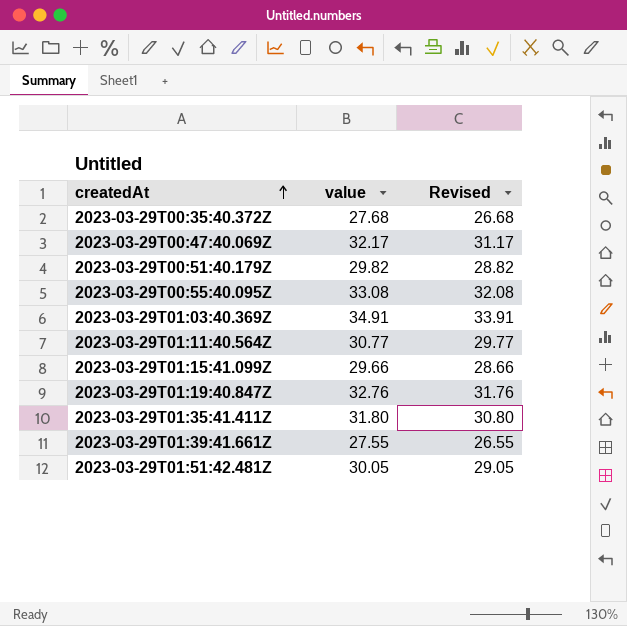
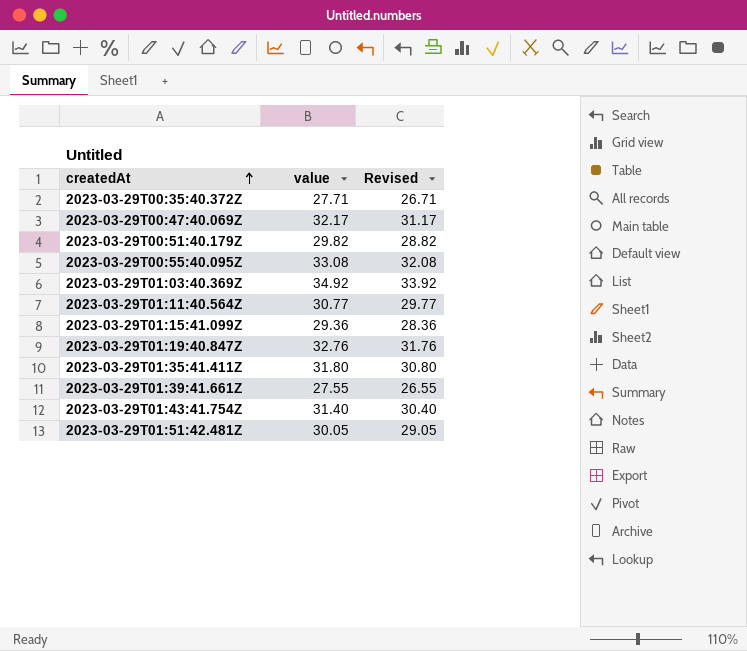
2023-03-29T00:35:40.372Z | value: 27.68 -> 27.71
2023-03-29T00:35:40.372Z | Revised: 26.68 -> 26.71
2023-03-29T01:03:40.369Z | value: 34.91 -> 34.92
2023-03-29T01:03:40.369Z | Revised: 33.91 -> 33.92
2023-03-29T01:15:41.099Z | value: 29.66 -> 29.36
2023-03-29T01:15:41.099Z | Revised: 28.66 -> 28.36
row 2023-03-29T01:43:41.754Z: none -> 31.40 | 30.40

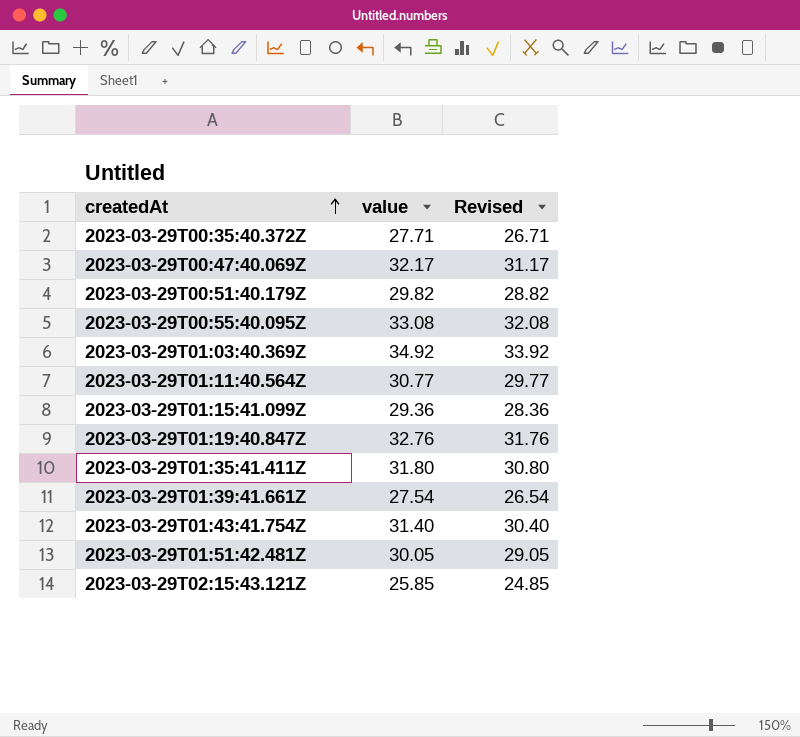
2023-03-29T01:39:41.661Z | value: 27.55 -> 27.54
2023-03-29T01:39:41.661Z | Revised: 26.55 -> 26.54
row 2023-03-29T02:15:43.121Z: none -> 25.85 | 24.85

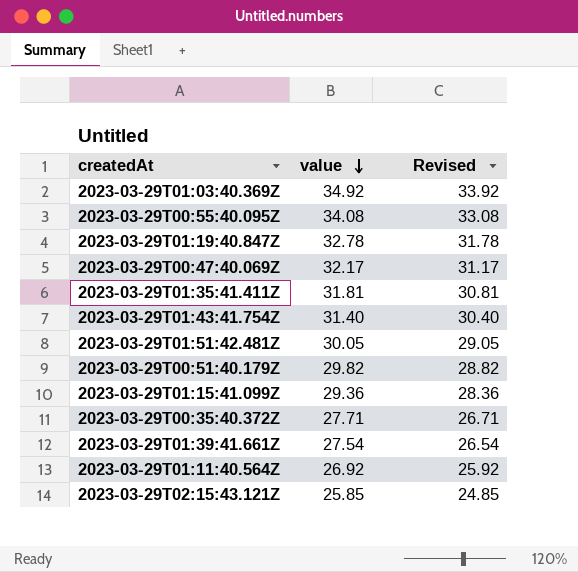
row order: createdAt ascending -> value descending
2023-03-29T00:55:40.095Z | value: 33.08 -> 34.08
2023-03-29T00:55:40.095Z | Revised: 32.08 -> 33.08
2023-03-29T01:19:40.847Z | value: 32.76 -> 32.78
2023-03-29T01:19:40.847Z | Revised: 31.76 -> 31.78
2023-03-29T01:35:41.411Z | value: 31.80 -> 31.81
2023-03-29T01:35:41.411Z | Revised: 30.80 -> 30.81
2023-03-29T01:11:40.564Z | value: 30.77 -> 26.92
2023-03-29T01:11:40.564Z | Revised: 29.77 -> 25.92

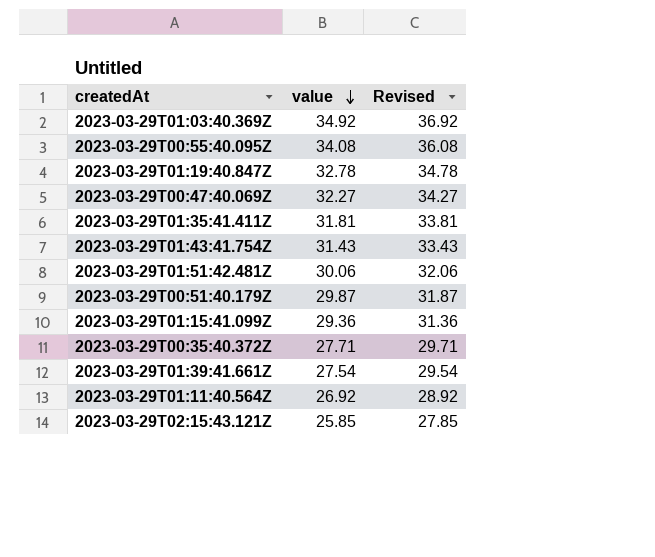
column Revised | formula: [value] - 1 -> [value] + 2
2023-03-29T00:47:40.069Z | value: 32.17 -> 32.27
2023-03-29T01:43:41.754Z | value: 31.40 -> 31.43
2023-03-29T01:51:42.481Z | value: 30.05 -> 30.06
2023-03-29T00:51:40.179Z | value: 29.82 -> 29.87

